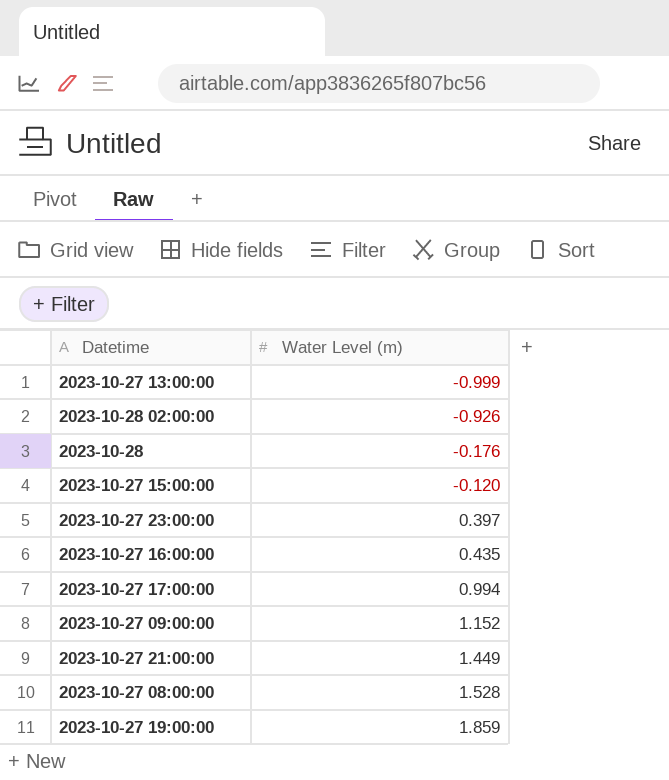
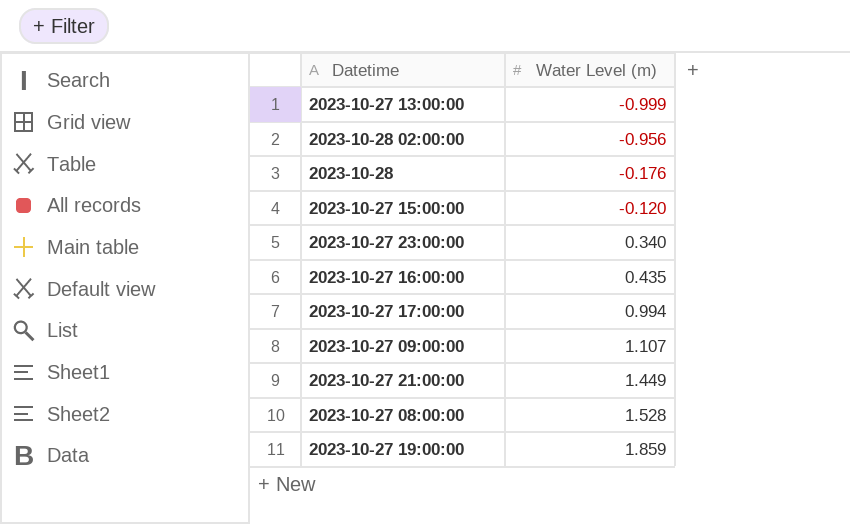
2023-10-28 02:00:00 | Water Level (m): -0.926 -> -0.956
2023-10-27 23:00:00 | Water Level (m): 0.397 -> 0.340
2023-10-27 09:00:00 | Water Level (m): 1.152 -> 1.107

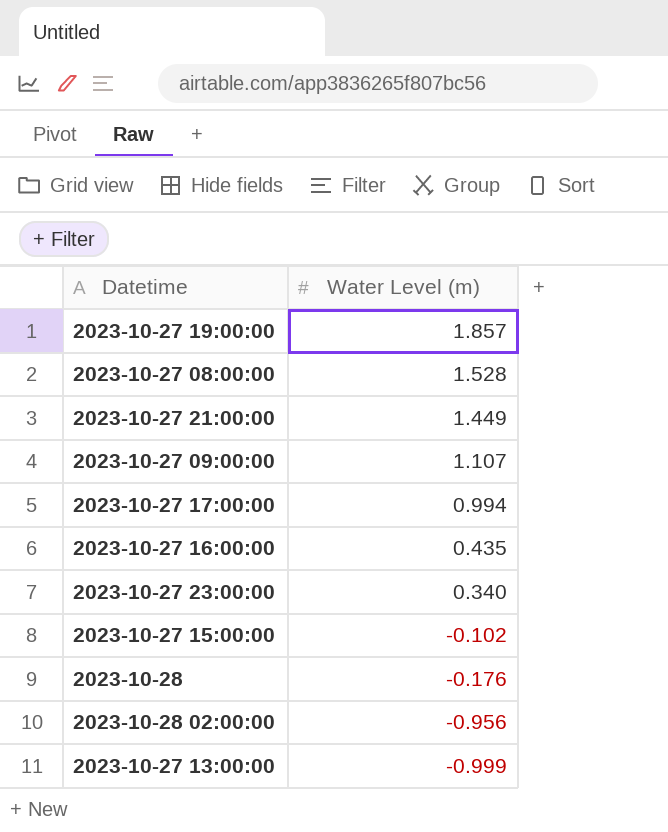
row order: Water Level (m) ascending -> Water Level (m) descending
2023-10-27 19:00:00 | Water Level (m): 1.859 -> 1.857
2023-10-27 15:00:00 | Water Level (m): -0.120 -> -0.102

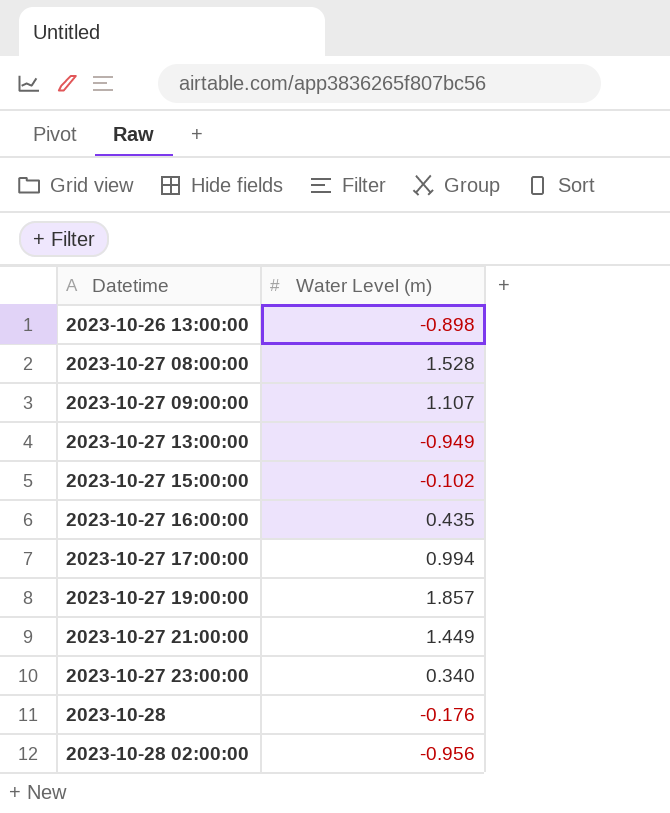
row order: Water Level (m) descending -> Datetime ascending
row 2023-10-26 13:00:00: none -> -0.898
2023-10-27 13:00:00 | Water Level (m): -0.999 -> -0.949

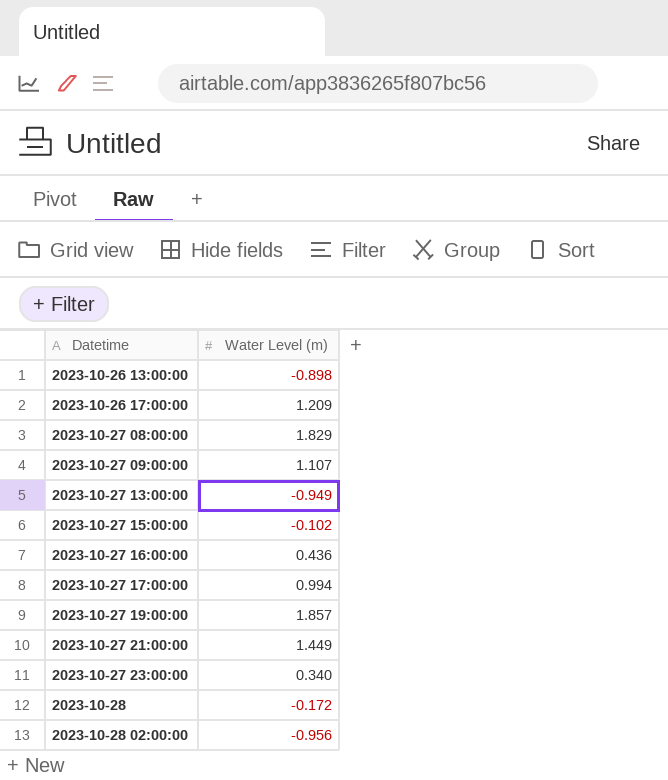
row 2023-10-26 17:00:00: none -> 1.209
2023-10-27 08:00:00 | Water Level (m): 1.528 -> 1.829
2023-10-27 16:00:00 | Water Level (m): 0.435 -> 0.436
2023-10-28 | Water Level (m): -0.176 -> -0.172

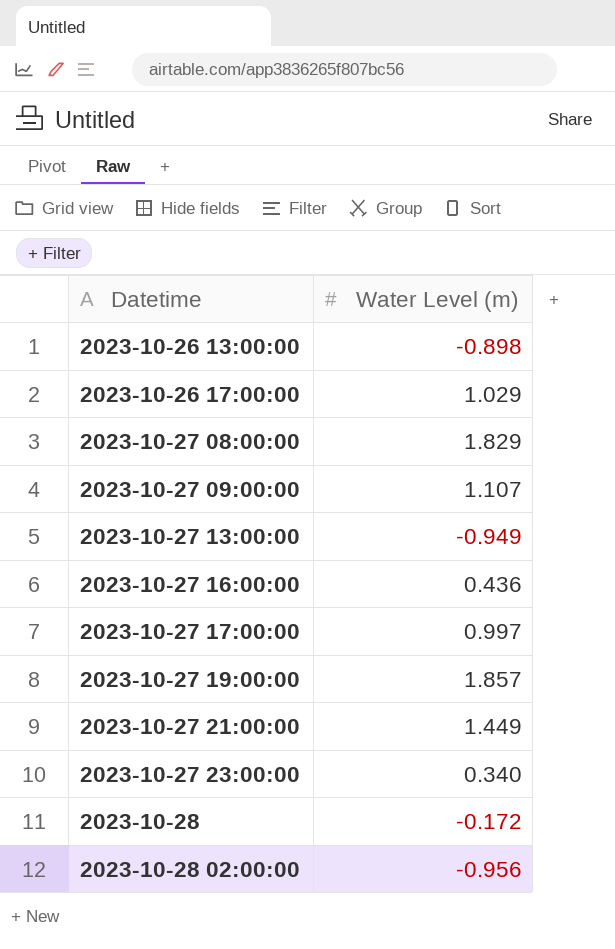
row 2023-10-27 15:00:00: -0.102 -> none
2023-10-26 17:00:00 | Water Level (m): 1.209 -> 1.029
2023-10-27 17:00:00 | Water Level (m): 0.994 -> 0.997

